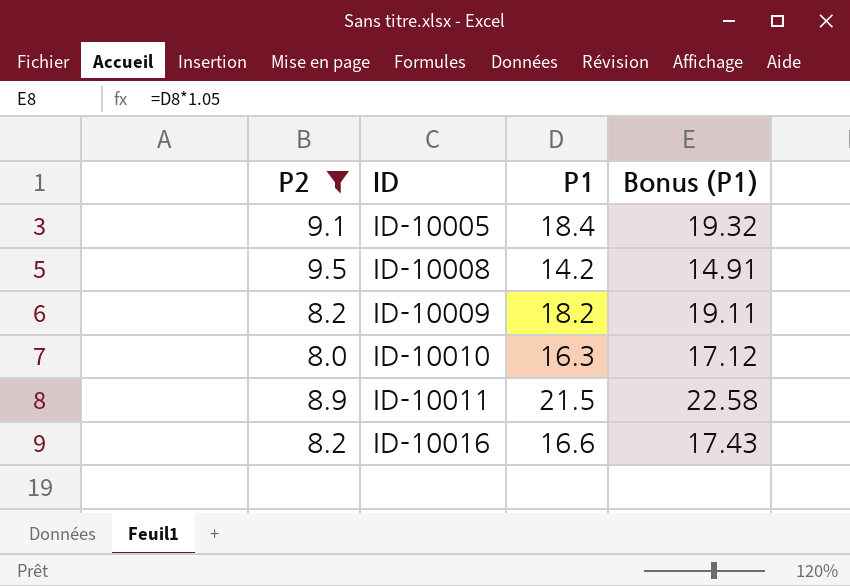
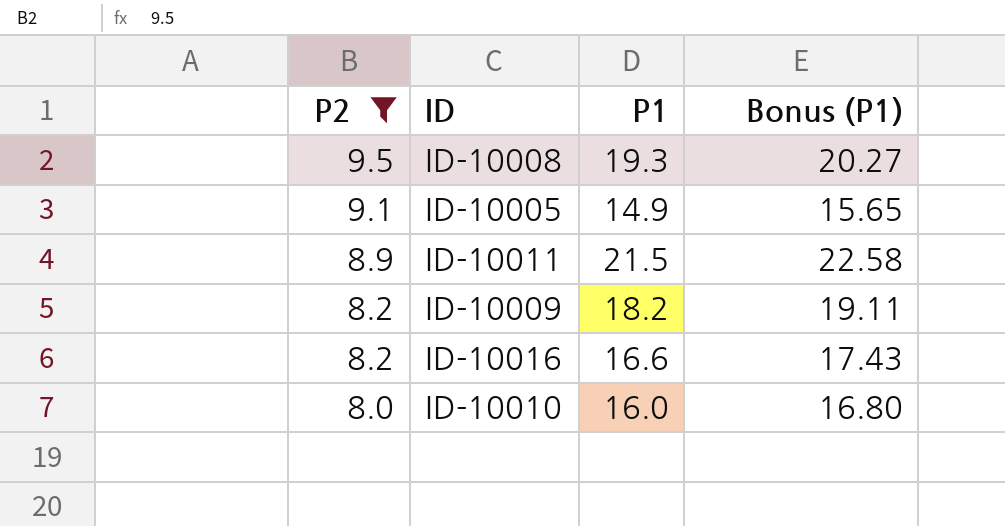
row order: ID ascending -> P2 descending
ID-10008 | P1: 14.2 -> 19.3
ID-10008 | Bonus (P1): 14.91 -> 20.27
ID-10005 | P1: 18.4 -> 14.9
ID-10005 | Bonus (P1): 19.32 -> 15.65
ID-10010 | P1: 16.3 -> 16.0
ID-10010 | Bonus (P1): 17.12 -> 16.80

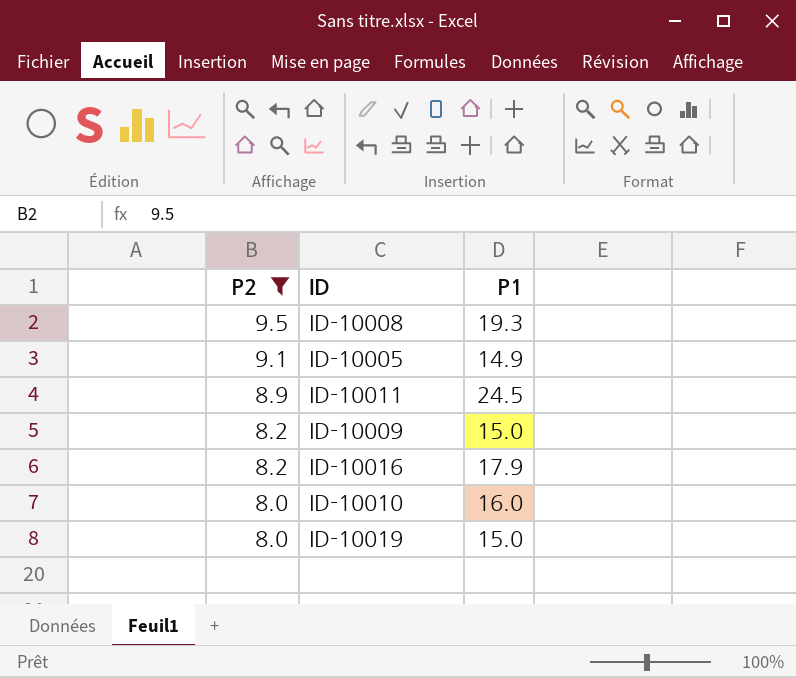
column Bonus (P1) | formula: [P1] * 1.05 -> none
ID-10011 | P1: 21.5 -> 24.5
ID-10009 | P1: 18.2 -> 15.0
ID-10016 | P1: 16.6 -> 17.9
row ID-10019: none -> 8.0 | 15.0

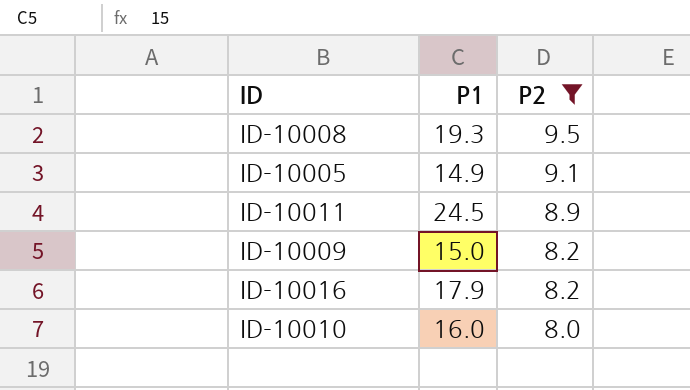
column P2 | position: 1 -> 3
row ID-10019: 8.0 | 15.0 -> none

